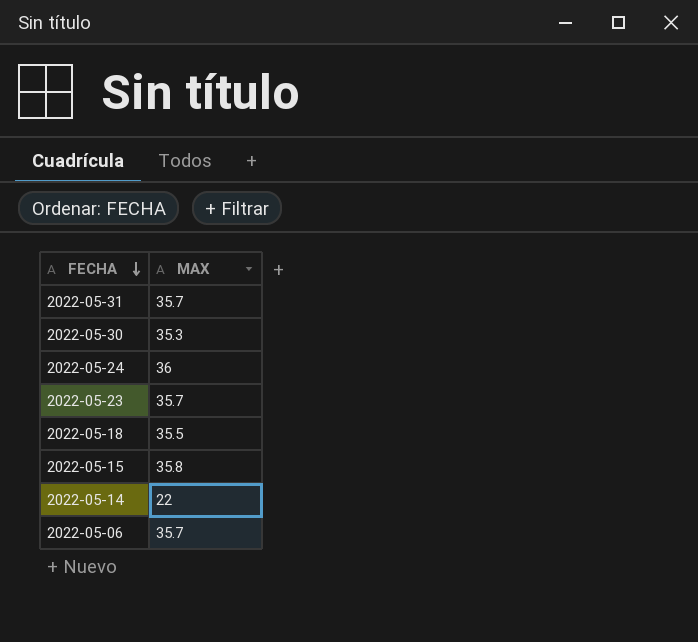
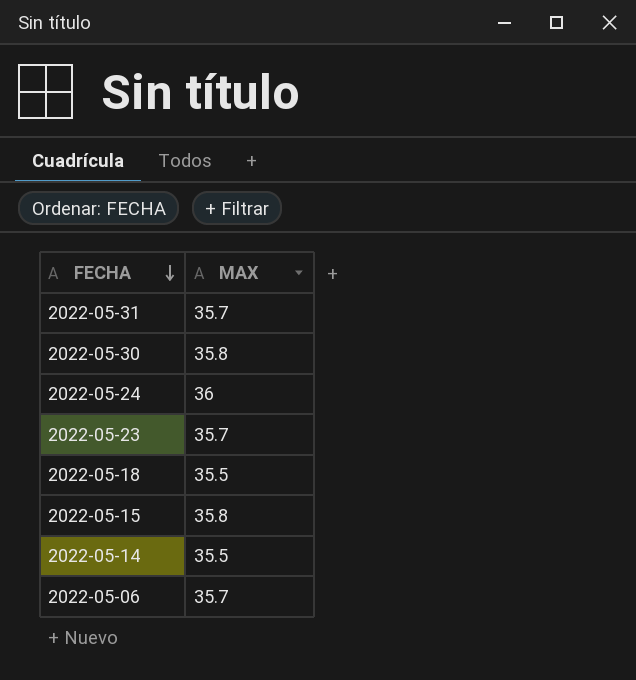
2022-05-30 | MAX: 35.3 -> 35.8
2022-05-14 | MAX: 22 -> 35.5

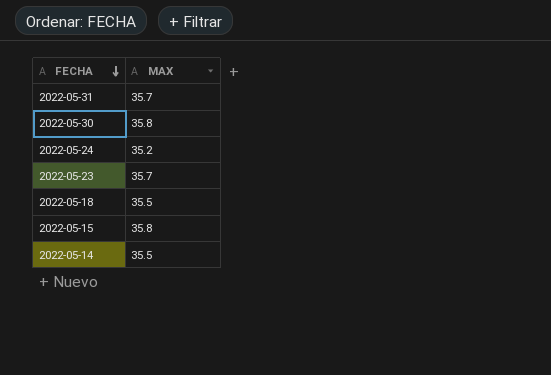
row 2022-05-06: 35.7 -> none
2022-05-24 | MAX: 36 -> 35.2

